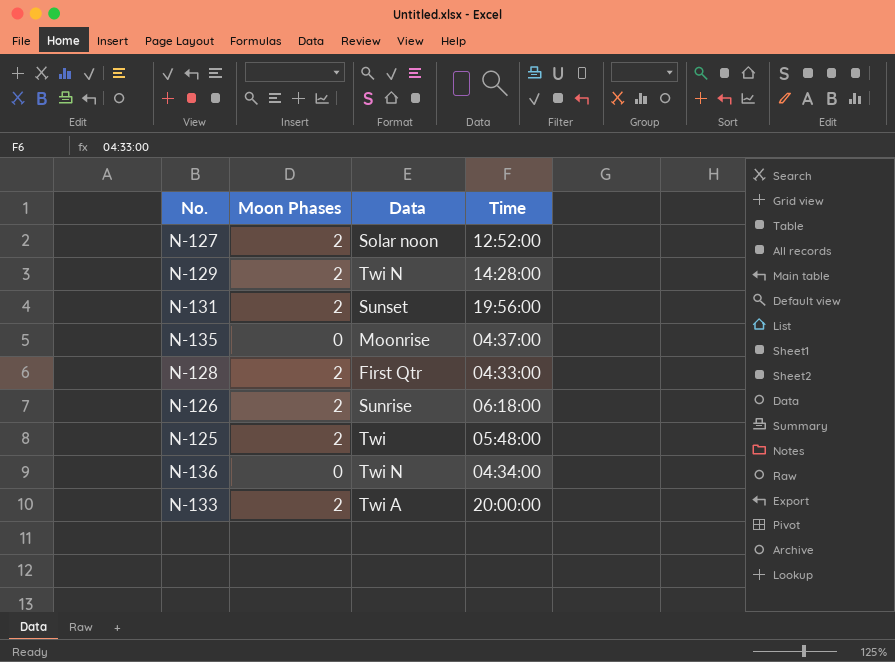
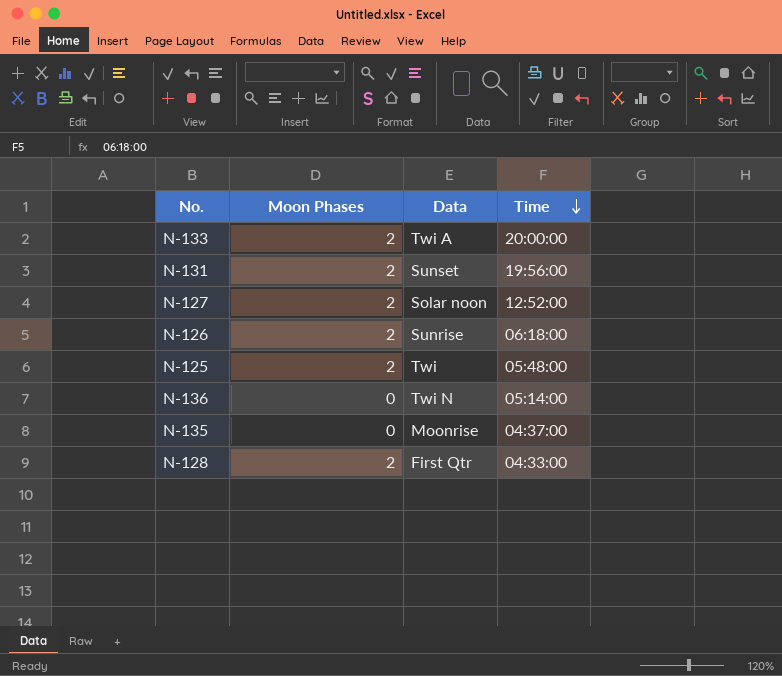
row order: none -> Time descending
row N-129: 2 | Twi N | 14:28:00 -> none
N-136 | Time: 04:34:00 -> 05:14:00

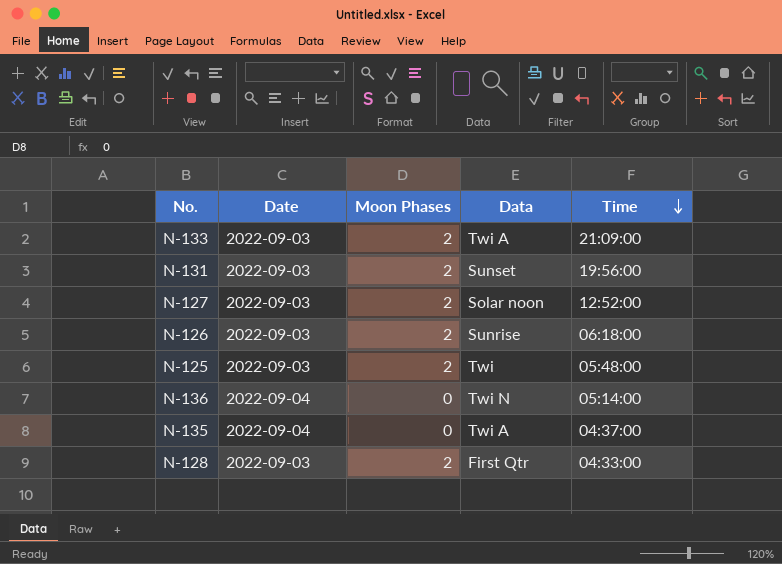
column Date | position: none -> 2
N-133 | Time: 20:00:00 -> 21:09:00
N-135 | Data: Moonrise -> Twi A

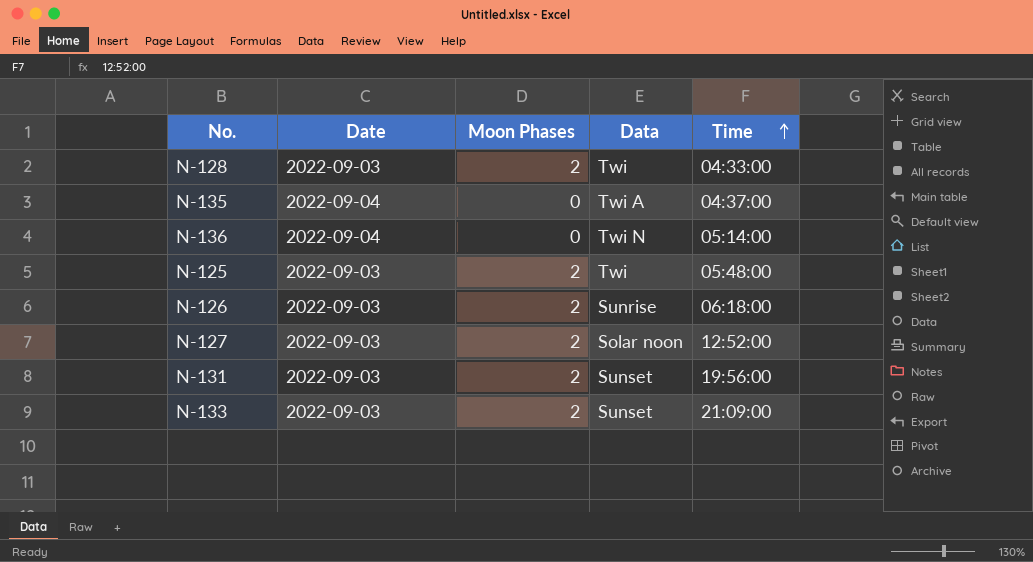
row order: Time descending -> Time ascending
N-128 | Data: First Qtr -> Twi
N-133 | Data: Twi A -> Sunset

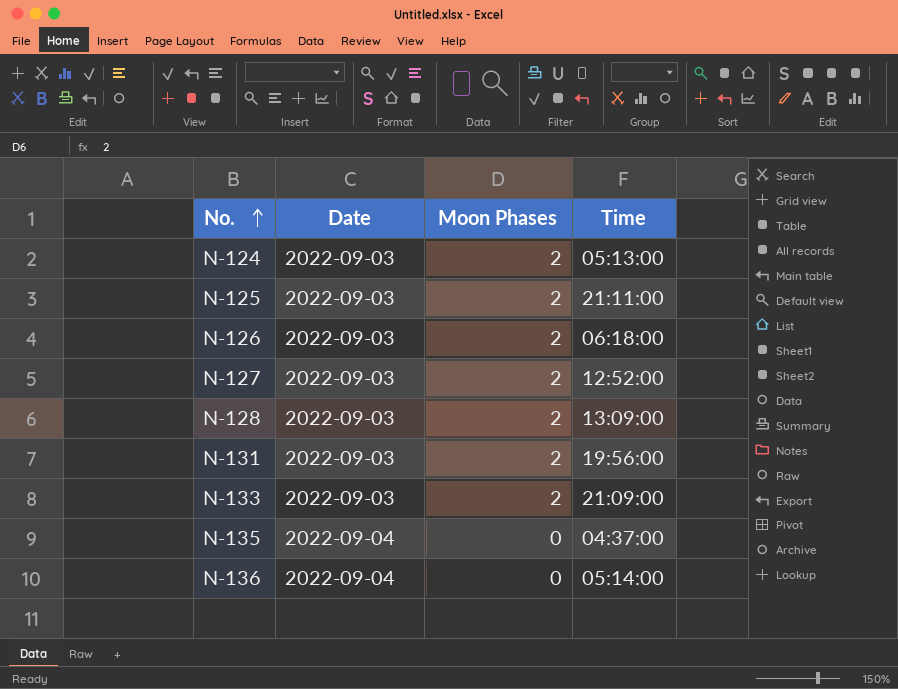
row order: Time ascending -> No. ascending
column Data | position: 4 -> none
row N-124: none -> 2022-09-03 | 2 | 05:13:00
N-125 | Time: 05:48:00 -> 21:11:00
N-128 | Time: 04:33:00 -> 13:09:00

